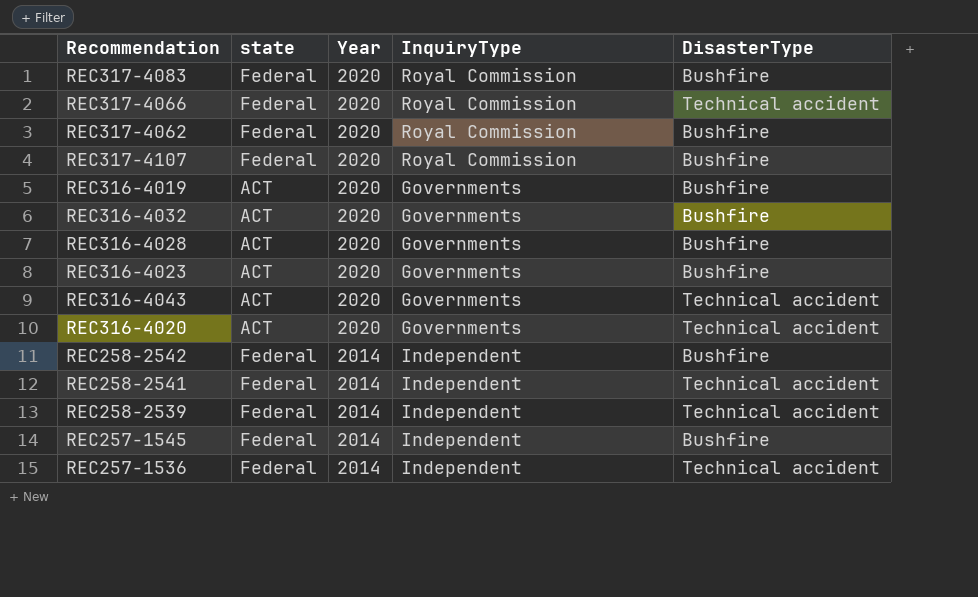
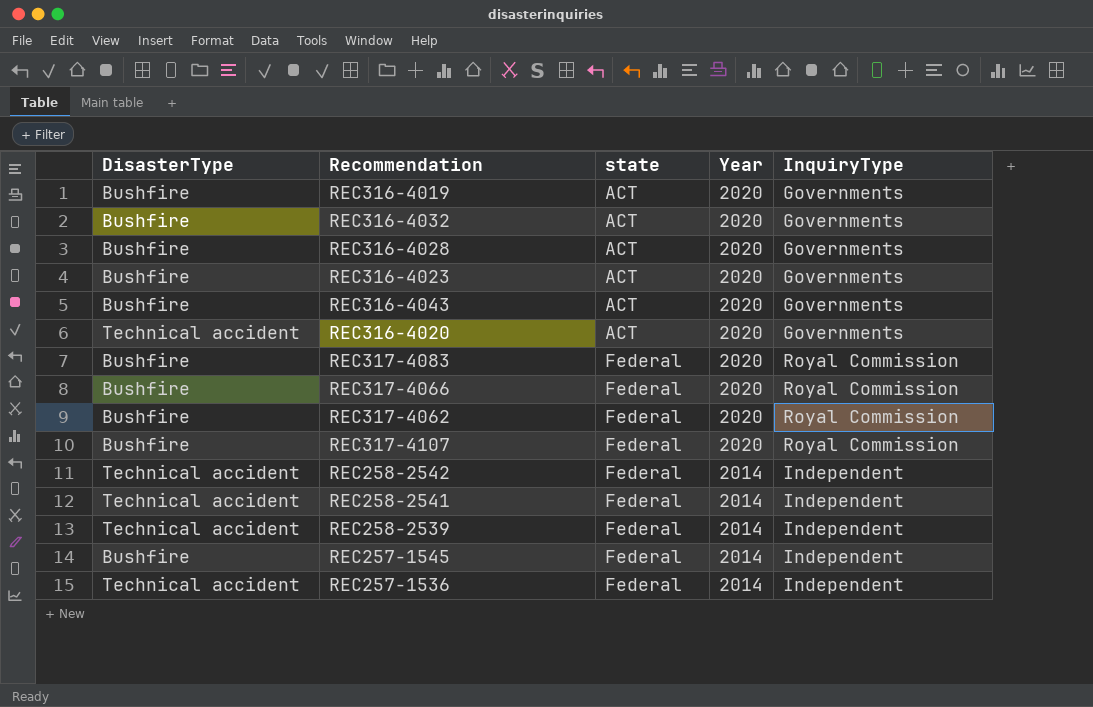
row order: Year descending -> state ascending
column DisasterType | position: 5 -> 1
REC316-4043 | DisasterType: Technical accident -> Bushfire
REC317-4066 | DisasterType: Technical accident -> Bushfire
REC258-2542 | DisasterType: Bushfire -> Technical accident

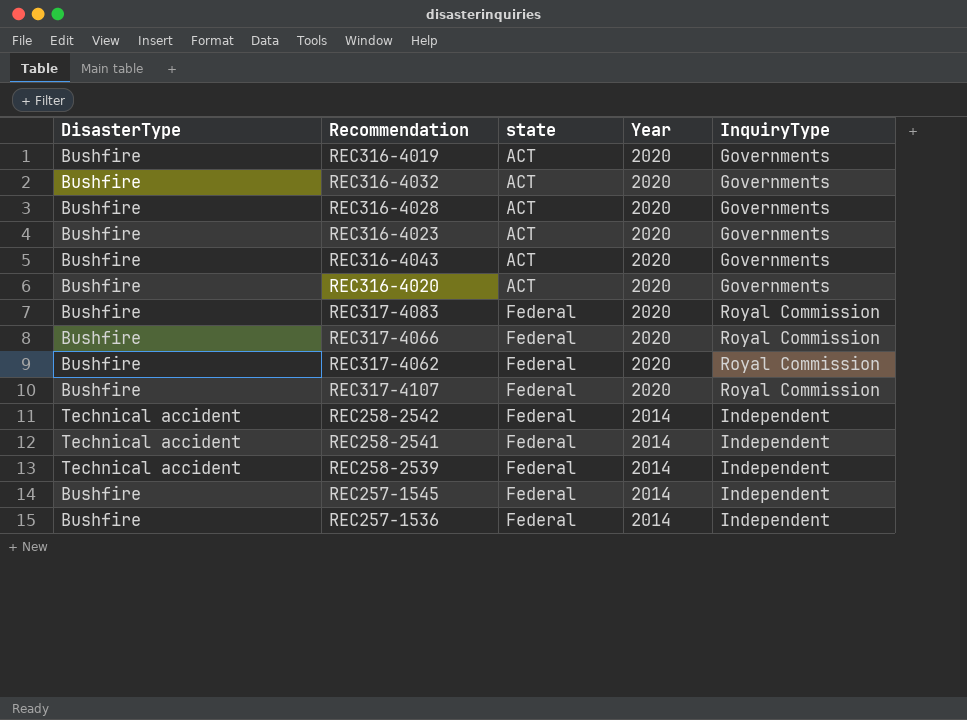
REC316-4020 | DisasterType: Technical accident -> Bushfire
REC257-1536 | DisasterType: Technical accident -> Bushfire

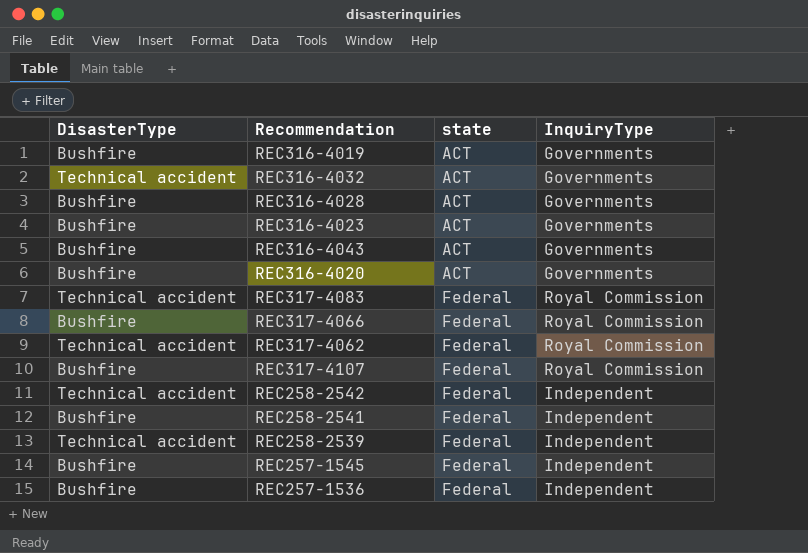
column Year | position: 4 -> none
REC316-4032 | DisasterType: Bushfire -> Technical accident
REC317-4083 | DisasterType: Bushfire -> Technical accident
REC317-4062 | DisasterType: Bushfire -> Technical accident
REC258-2541 | DisasterType: Technical accident -> Bushfire

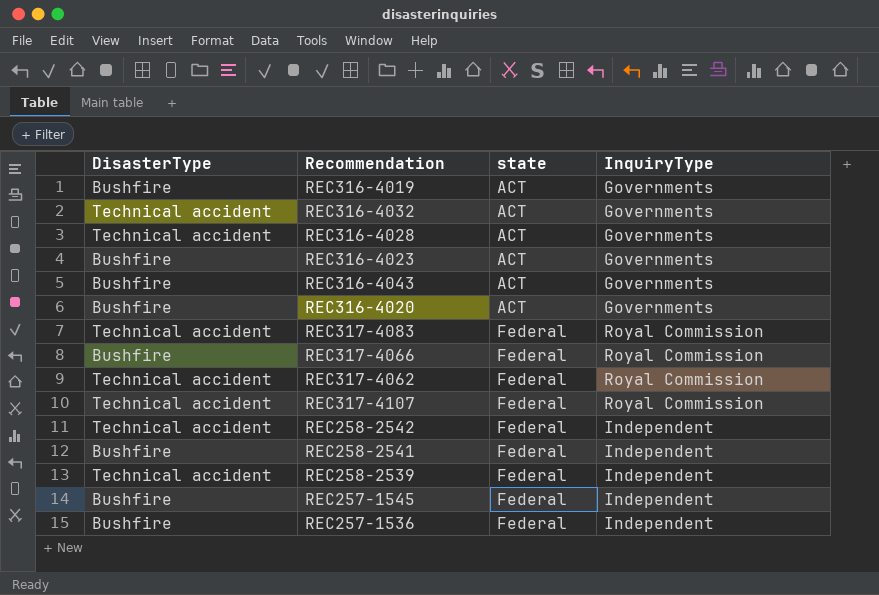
REC316-4028 | DisasterType: Bushfire -> Technical accident
REC317-4107 | DisasterType: Bushfire -> Technical accident

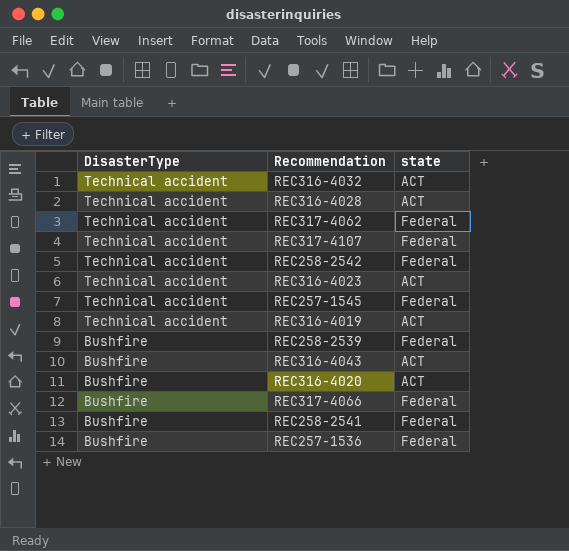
row order: state ascending -> DisasterType descending
column InquiryType | position: 4 -> none
row REC317-4083: Technical accident | Federal | Royal Commission -> none
REC316-4023 | DisasterType: Bushfire -> Technical accident
REC257-1545 | DisasterType: Bushfire -> Technical accident
REC316-4019 | DisasterType: Bushfire -> Technical accident
REC258-2539 | DisasterType: Technical accident -> Bushfire

